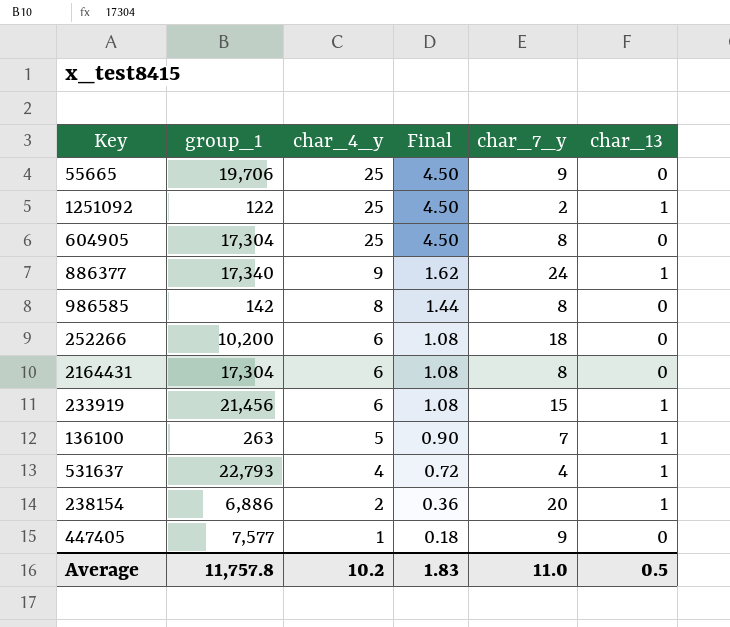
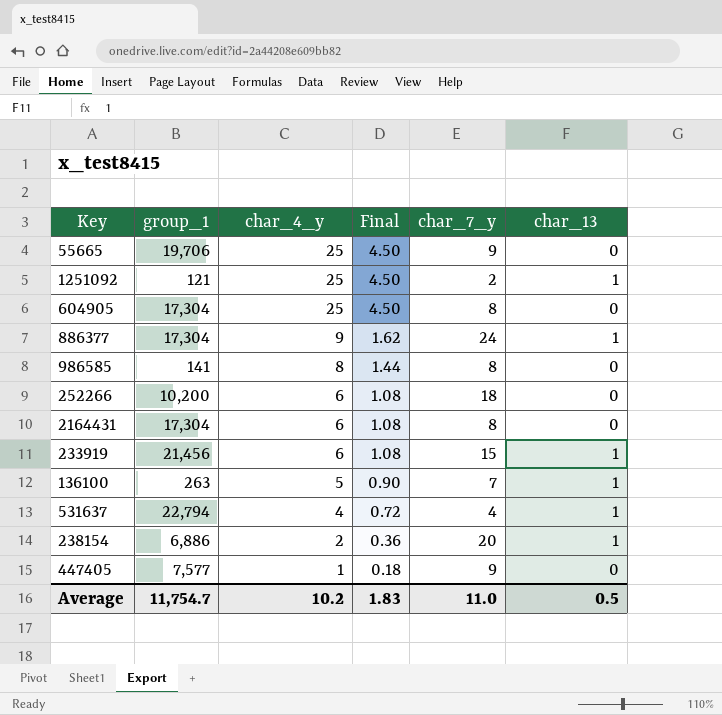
1251092 | group_1: 122 -> 121
886377 | group_1: 17,340 -> 17,304
986585 | group_1: 142 -> 141
531637 | group_1: 22,793 -> 22,794
Average | group_1: 11,757.8 -> 11,754.7

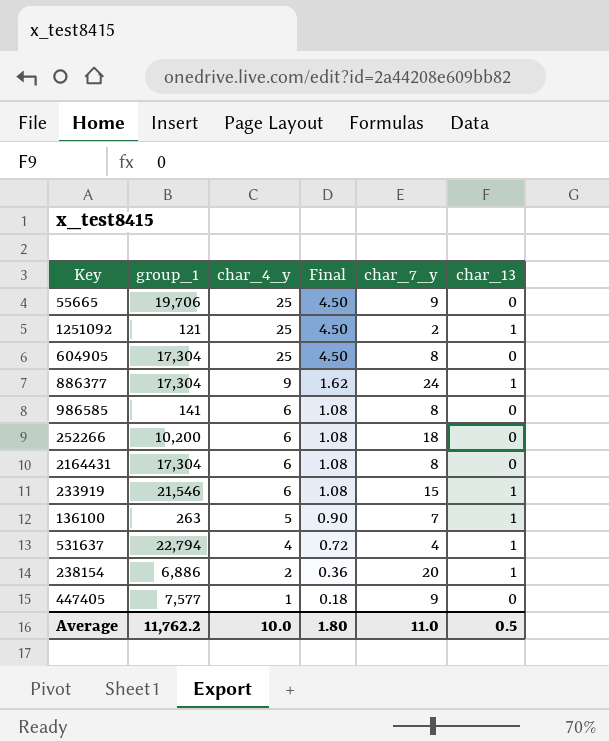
986585 | char_4_y: 8 -> 6
986585 | Final: 1.44 -> 1.08
233919 | group_1: 21,456 -> 21,546
Average | group_1: 11,754.7 -> 11,762.2
Average | char_4_y: 10.2 -> 10.0
Average | Final: 1.83 -> 1.80

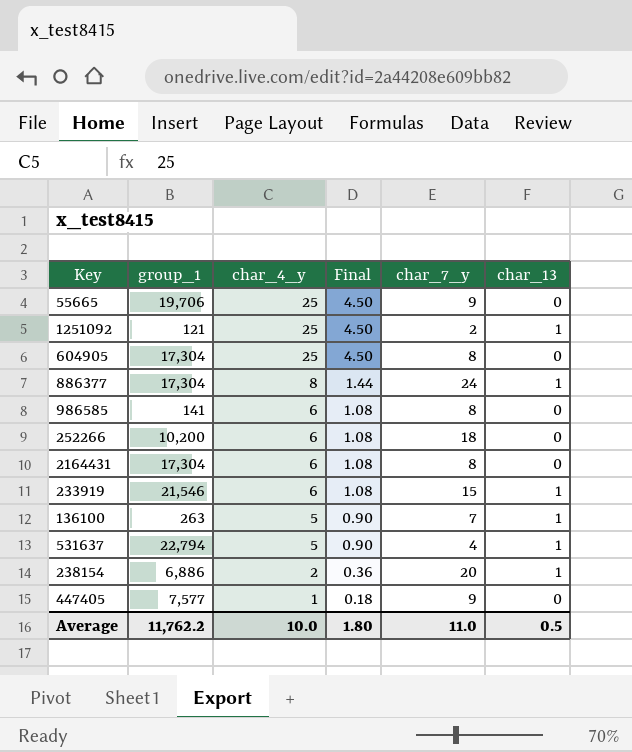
886377 | char_4_y: 9 -> 8
886377 | Final: 1.62 -> 1.44
531637 | char_4_y: 4 -> 5
531637 | Final: 0.72 -> 0.90

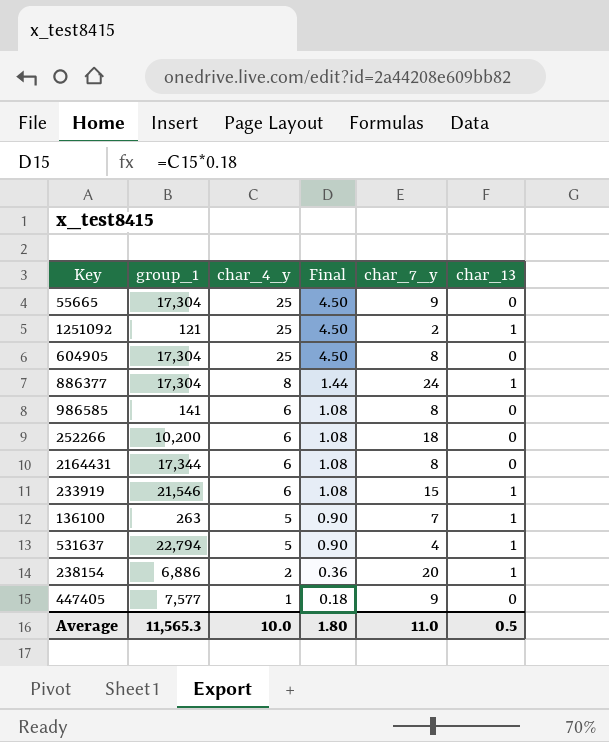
55665 | group_1: 19,706 -> 17,304
2164431 | group_1: 17,304 -> 17,344
Average | group_1: 11,762.2 -> 11,565.3

